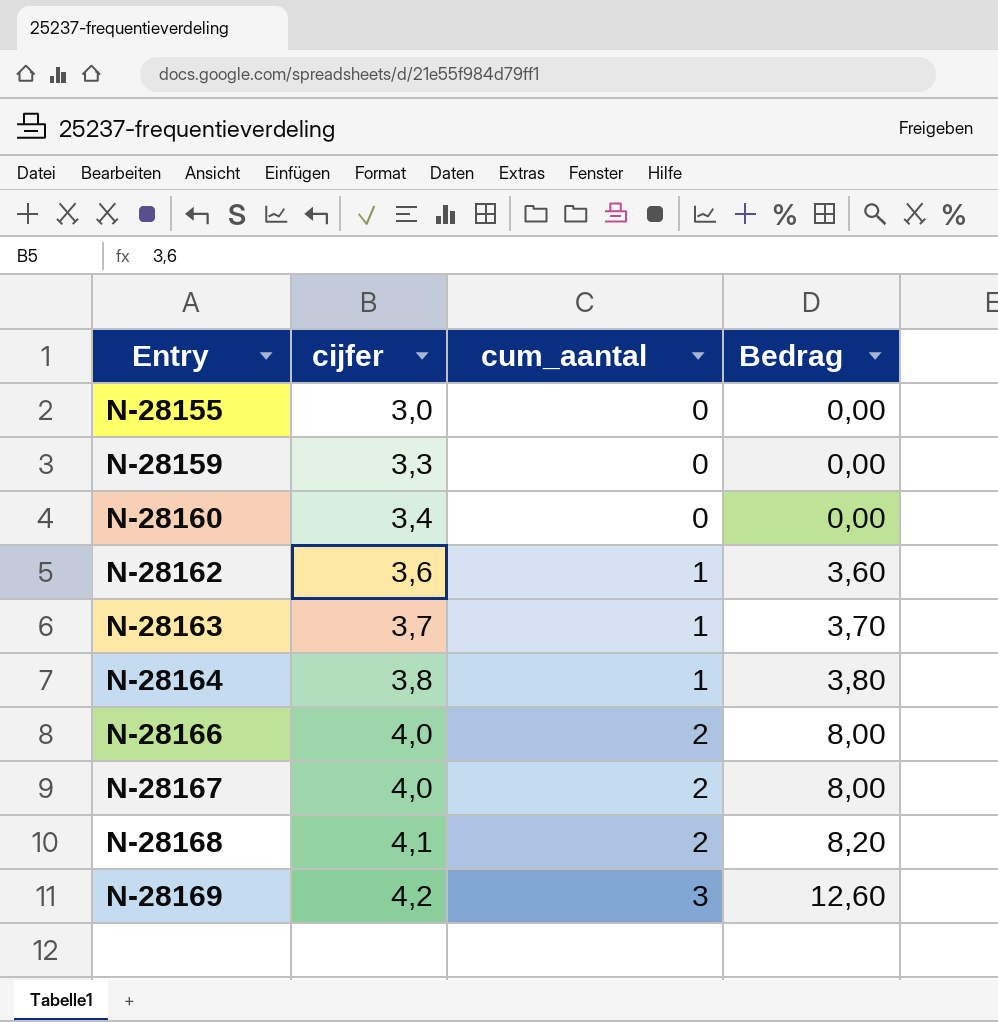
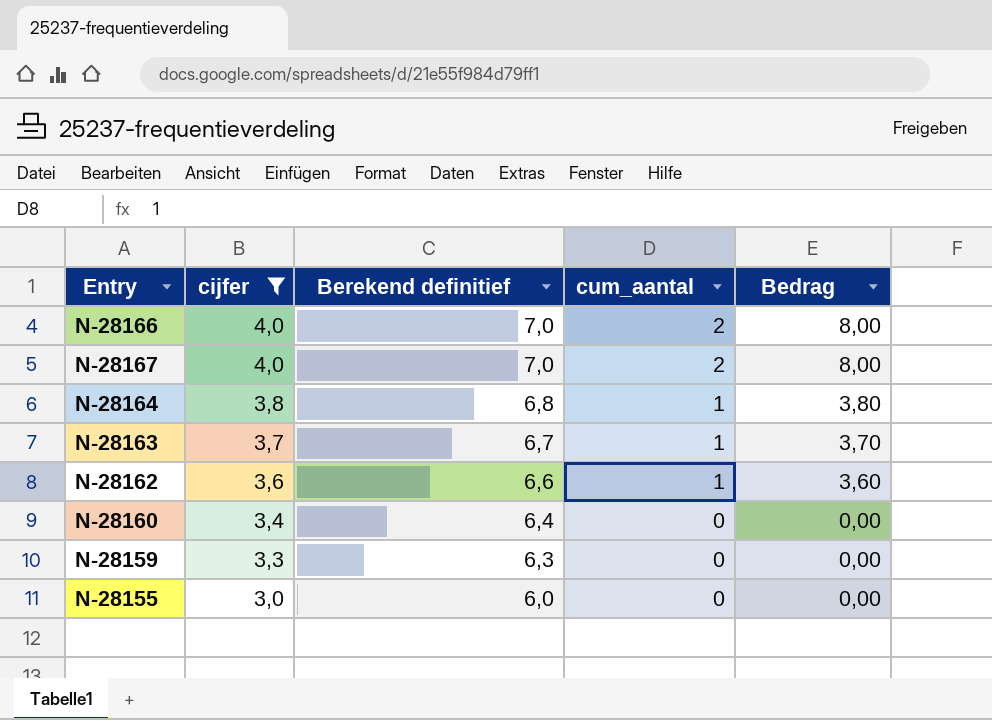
filter: none -> cijfer <= 4,0
row order: Entry ascending -> cijfer descending
column Berekend definitief | formula: none -> [cijfer] + 3

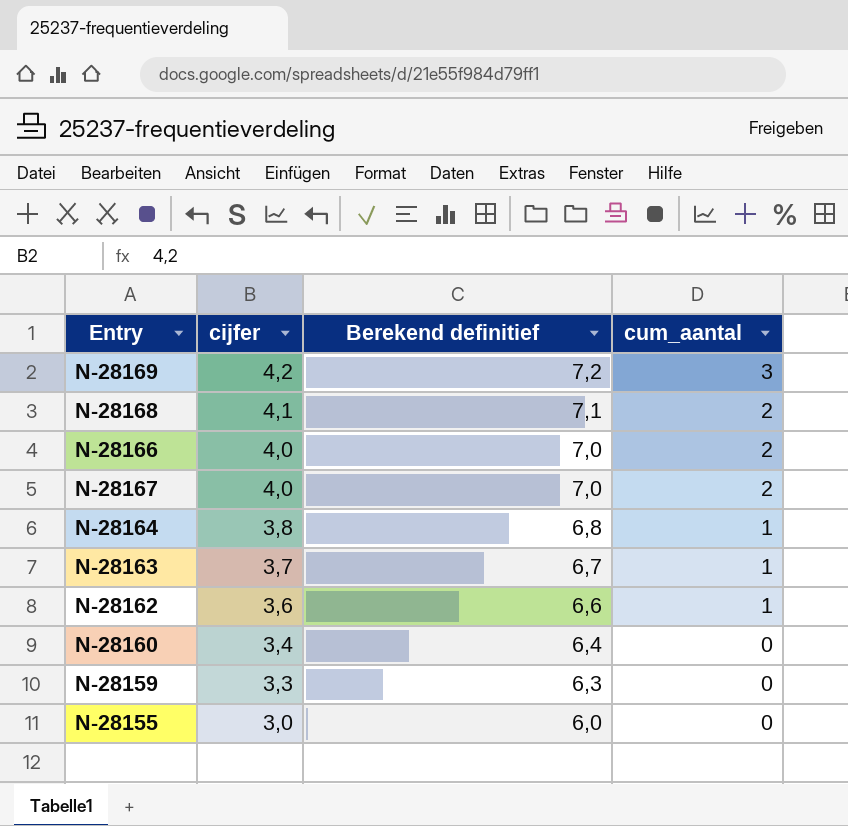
filter: cijfer <= 4,0 -> none
column Bedrag | formula: [cijfer] * [cum_aantal] -> none

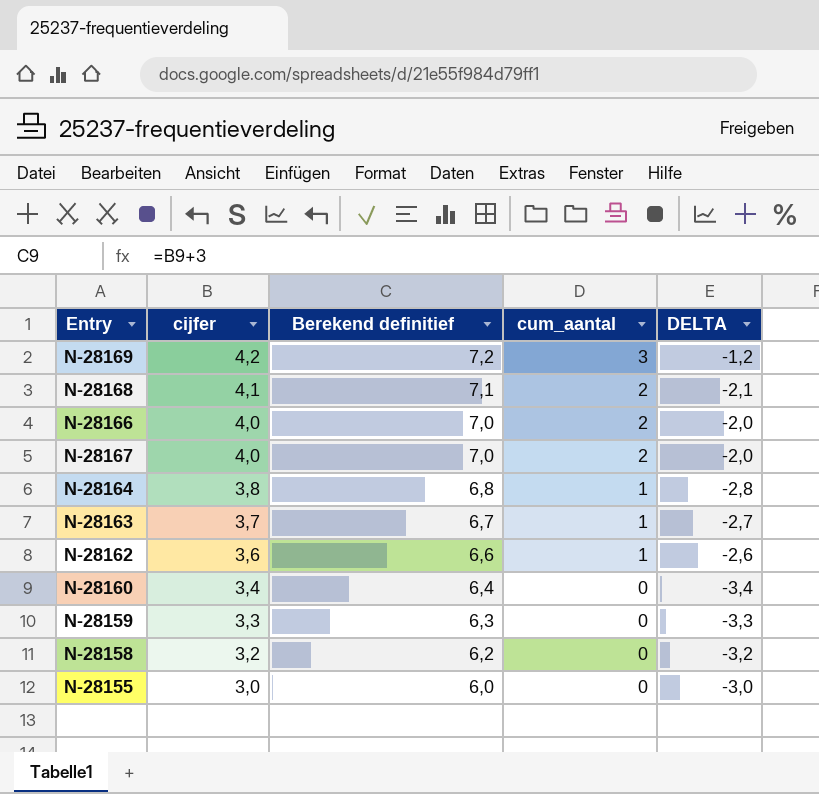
column DELTA | formula: none -> [cum_aantal] - [cijfer]
row N-28158: none -> 3,2 | 6,2 | 0 | -3,2

